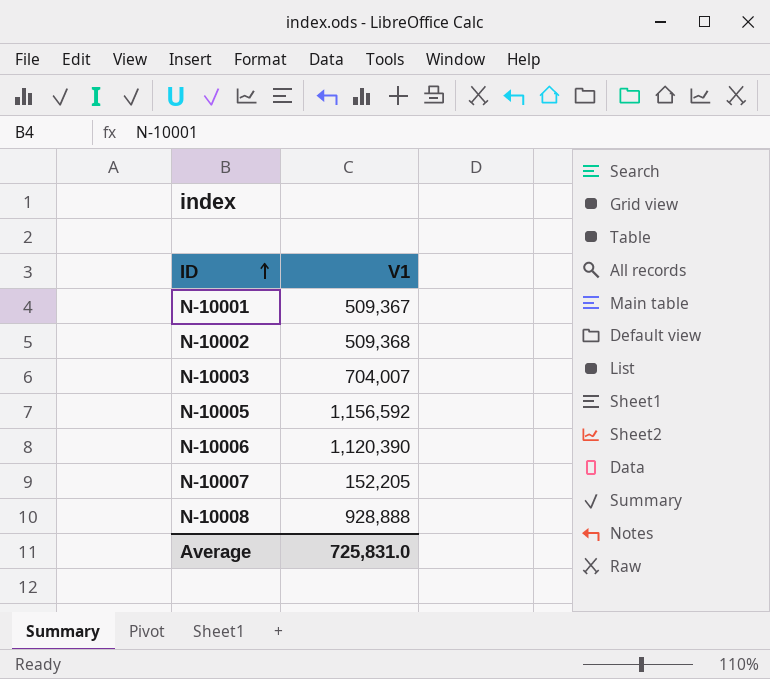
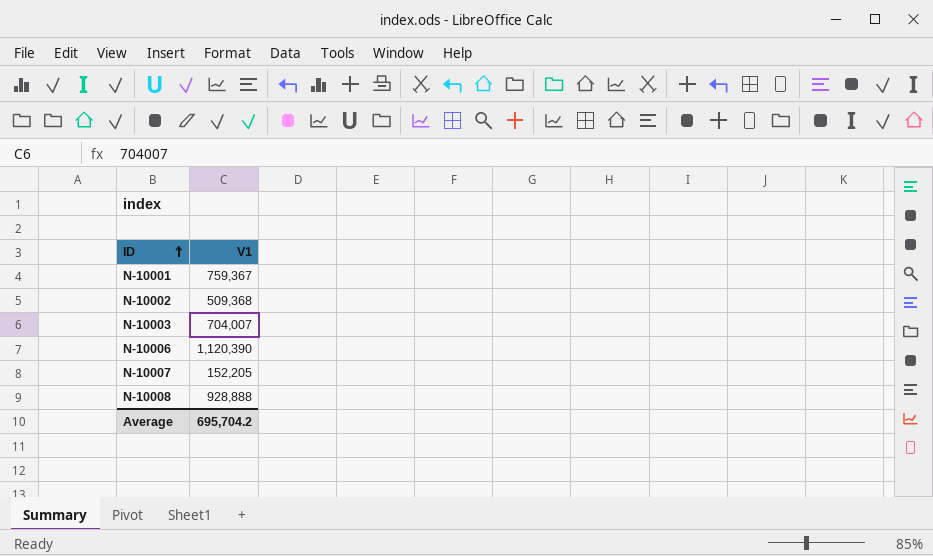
row N-10005: 1,156,592 -> none
N-10001 | V1: 509,367 -> 759,367
Average | V1: 725,831.0 -> 695,704.2

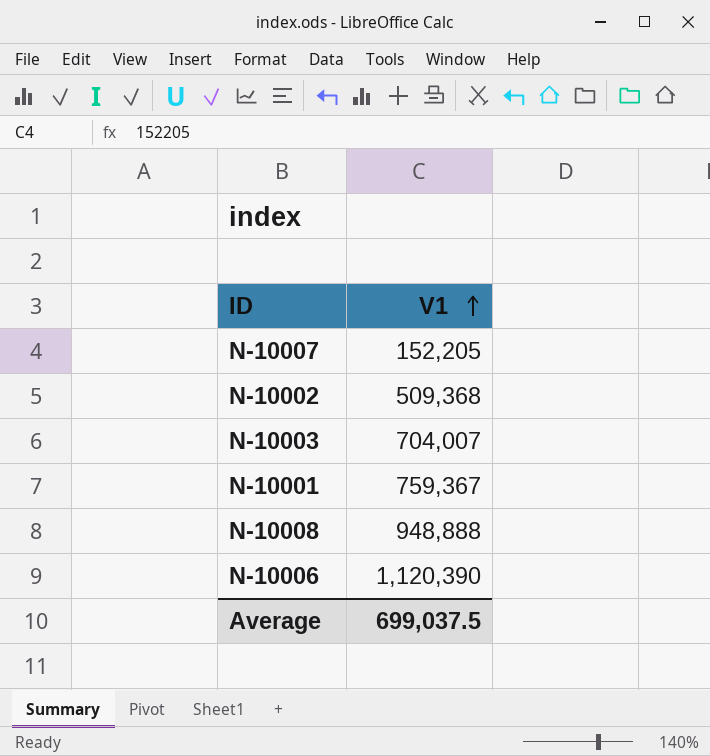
row order: ID ascending -> V1 ascending
N-10008 | V1: 928,888 -> 948,888
Average | V1: 695,704.2 -> 699,037.5

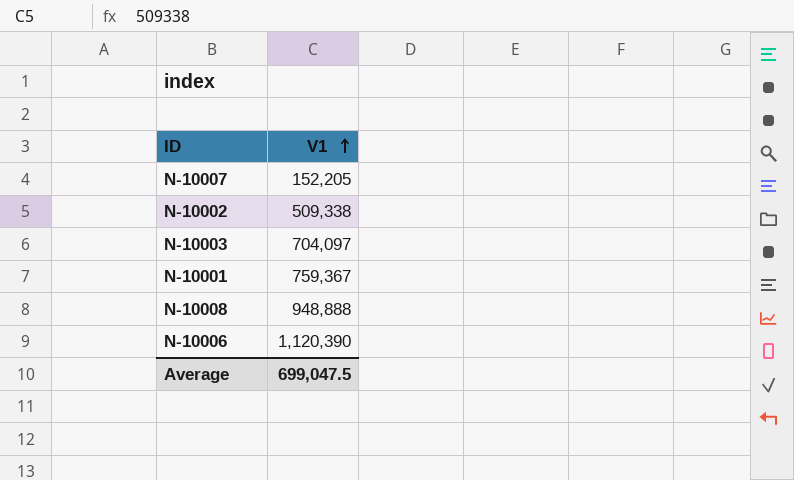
N-10002 | V1: 509,368 -> 509,338
N-10003 | V1: 704,007 -> 704,097
Average | V1: 699,037.5 -> 699,047.5

